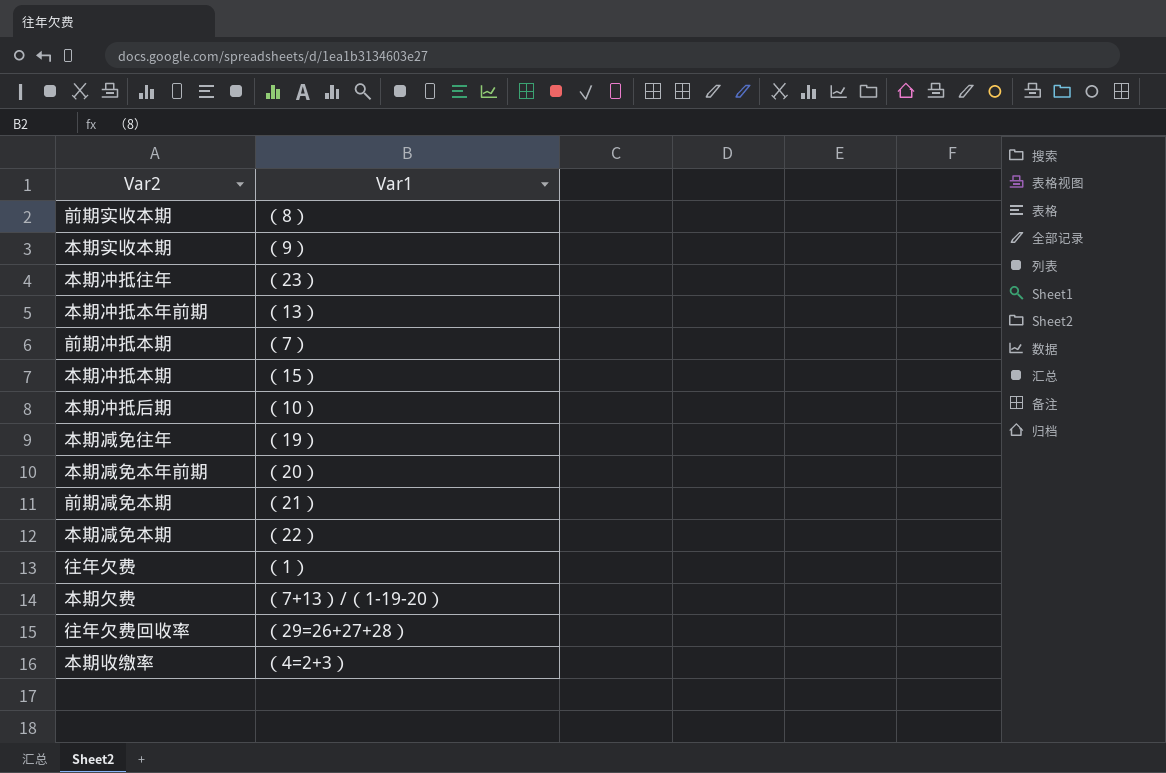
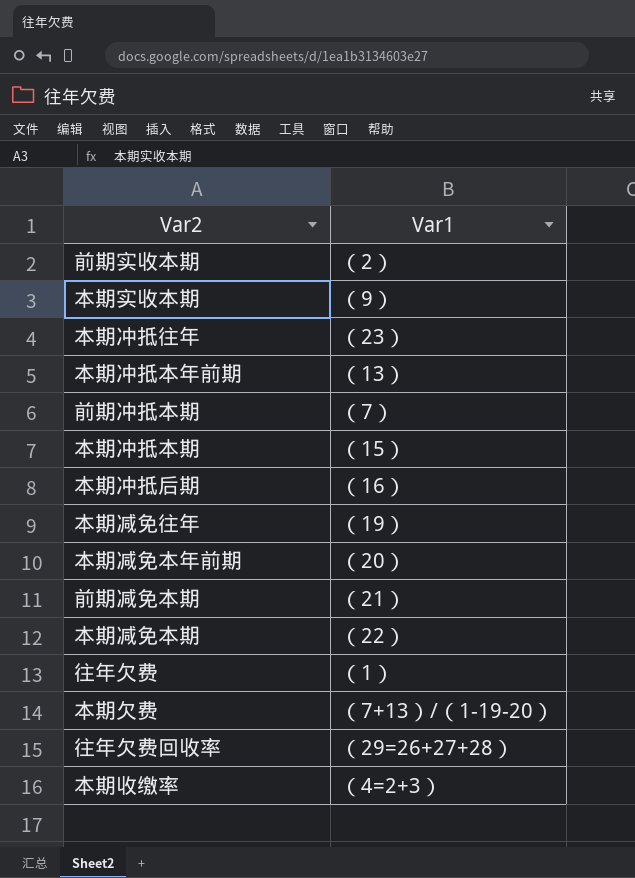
前期实收本期 | Var1: （8） -> （2）
本期冲抵后期 | Var1: （10） -> （16）

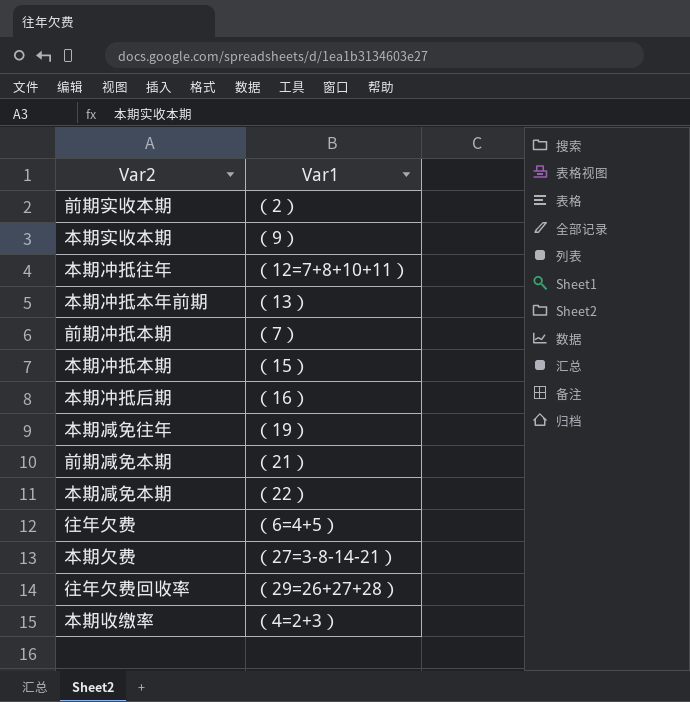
row 本期减免本年前期: （20） -> none
本期冲抵往年 | Var1: （23） -> （12=7+8+10+11）
往年欠费 | Var1: （1） -> （6=4+5）
本期欠费 | Var1: （7+13）/（1-19-20） -> （27=3-8-14-21）

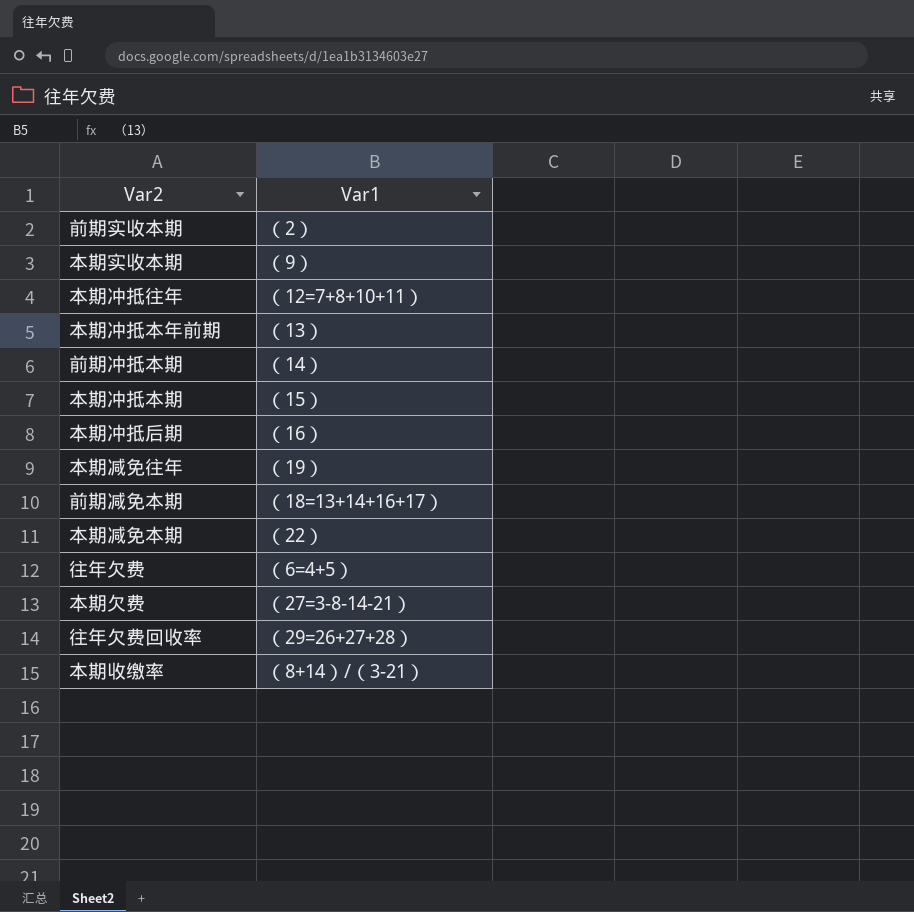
前期冲抵本期 | Var1: （7） -> （14）
前期减免本期 | Var1: （21） -> （18=13+14+16+17）
本期收缴率 | Var1: （4=2+3） -> （8+14）/（3-21）

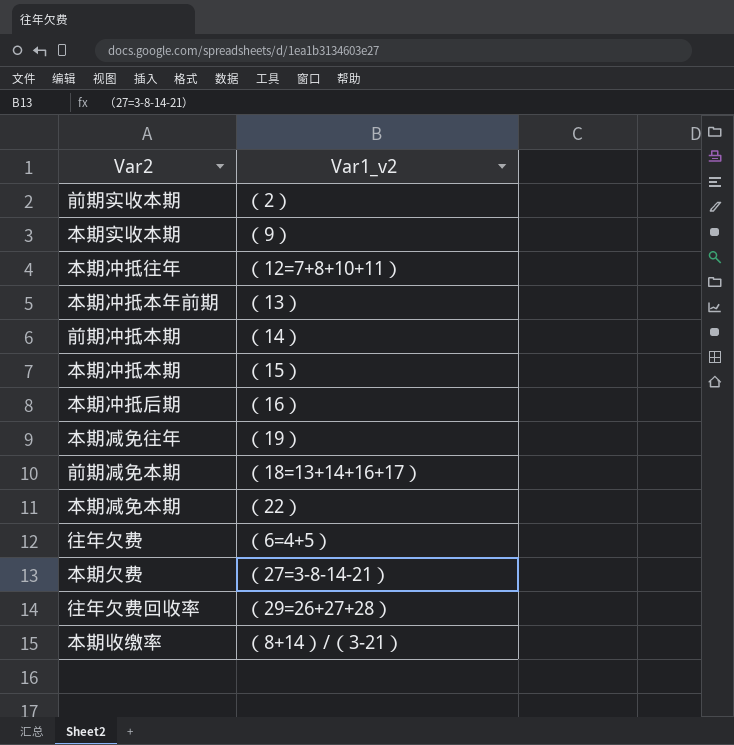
column name: Var1 -> Var1_v2

